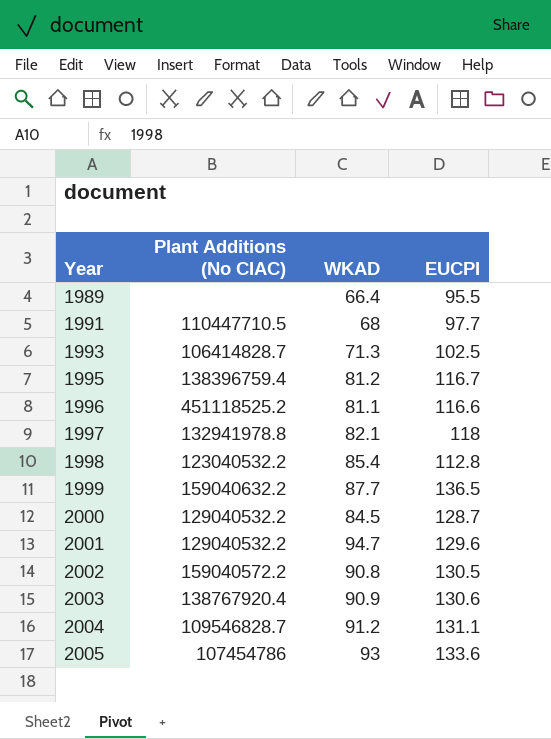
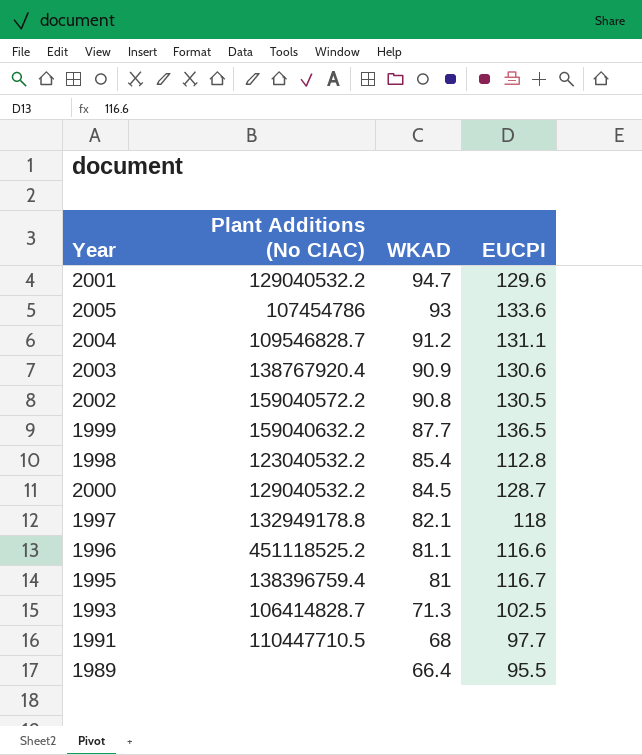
row order: Year ascending -> WKAD descending
1997 | Plant Additions (No CIAC): 132941978.8 -> 132949178.8
1995 | WKAD: 81.2 -> 81

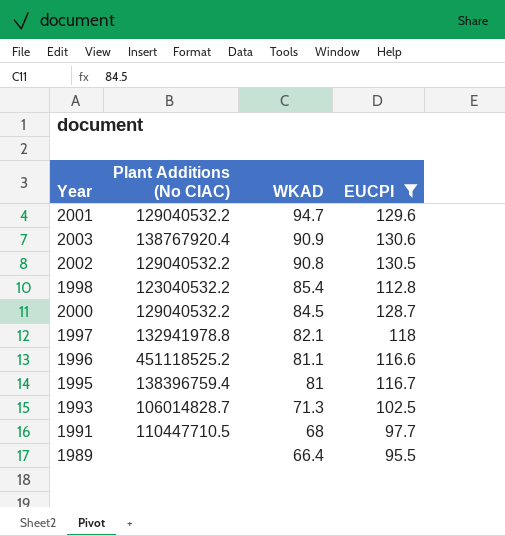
filter: none -> EUCPI <= 130.6
2002 | Plant Additions (No CIAC): 159040572.2 -> 129040532.2
1997 | Plant Additions (No CIAC): 132949178.8 -> 132941978.8
1993 | Plant Additions (No CIAC): 106414828.7 -> 106014828.7

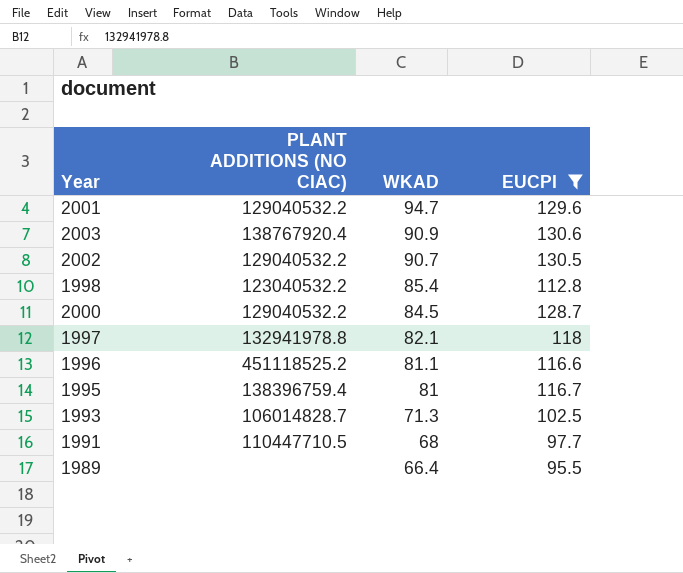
column name: Plant Additions (No CIAC) -> PLANT ADDITIONS (NO CIAC)
2002 | WKAD: 90.8 -> 90.7

